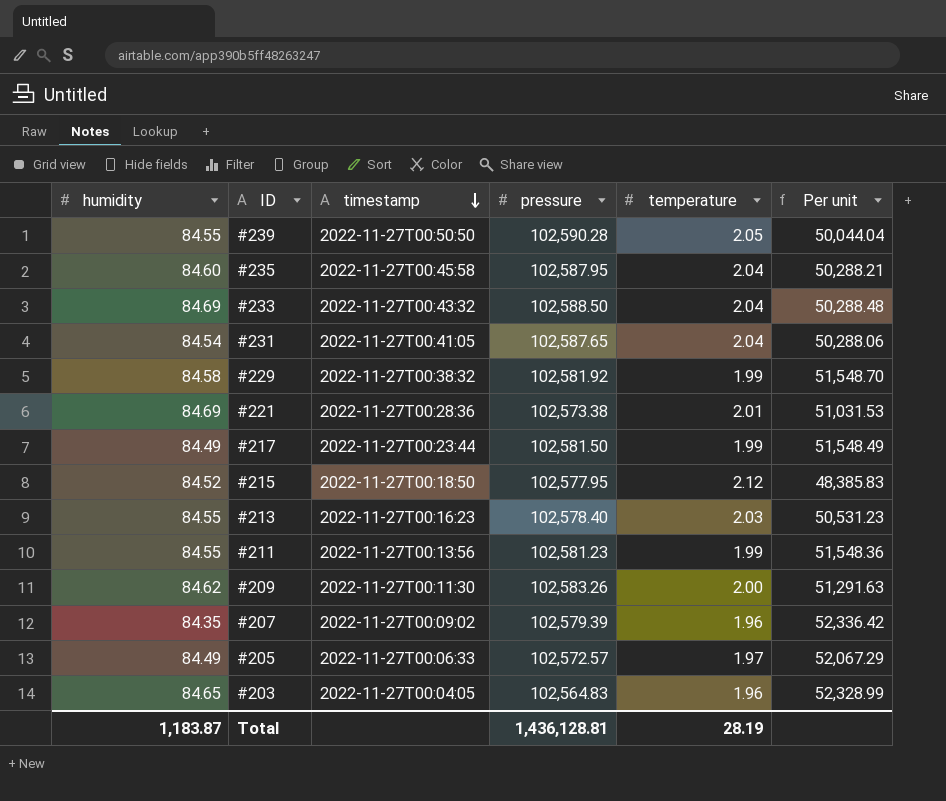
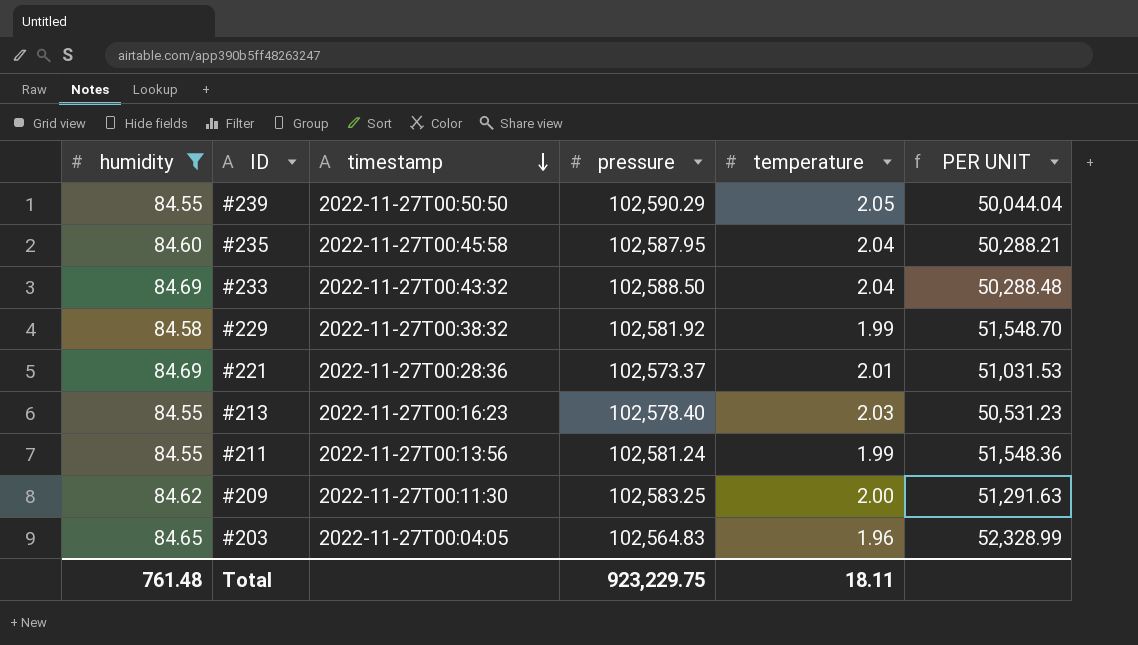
filter: none -> humidity >= 84.55
column name: Per unit -> PER UNIT
#239 | pressure: 102,590.28 -> 102,590.29
#221 | pressure: 102,573.38 -> 102,573.37
#211 | pressure: 102,581.23 -> 102,581.24
#209 | pressure: 102,583.26 -> 102,583.25
Total | humidity: 1,183.87 -> 761.48
Total | pressure: 1,436,128.81 -> 923,229.75
Total | temperature: 28.19 -> 18.11

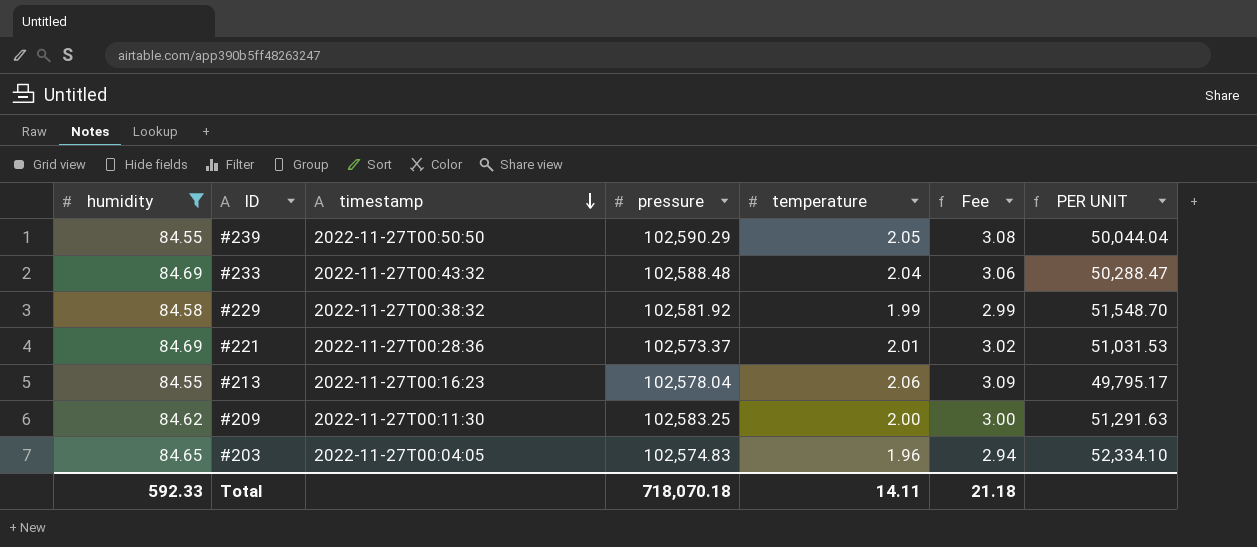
column Fee | formula: none -> [temperature] * 1.5
row #235: 84.60 | 2022-11-27T00:45:58 | 102,587.95 | 2.04 | 50,288.21 -> none
row #211: 84.55 | 2022-11-27T00:13:56 | 102,581.24 | 1.99 | 51,548.36 -> none
#233 | pressure: 102,588.50 -> 102,588.48
#233 | PER UNIT: 50,288.48 -> 50,288.47
#213 | pressure: 102,578.40 -> 102,578.04
#213 | temperature: 2.03 -> 2.06
#213 | PER UNIT: 50,531.23 -> 49,795.17
#203 | pressure: 102,564.83 -> 102,574.83
#203 | PER UNIT: 52,328.99 -> 52,334.10
Total | humidity: 761.48 -> 592.33
Total | pressure: 923,229.75 -> 718,070.18
Total | temperature: 18.11 -> 14.11

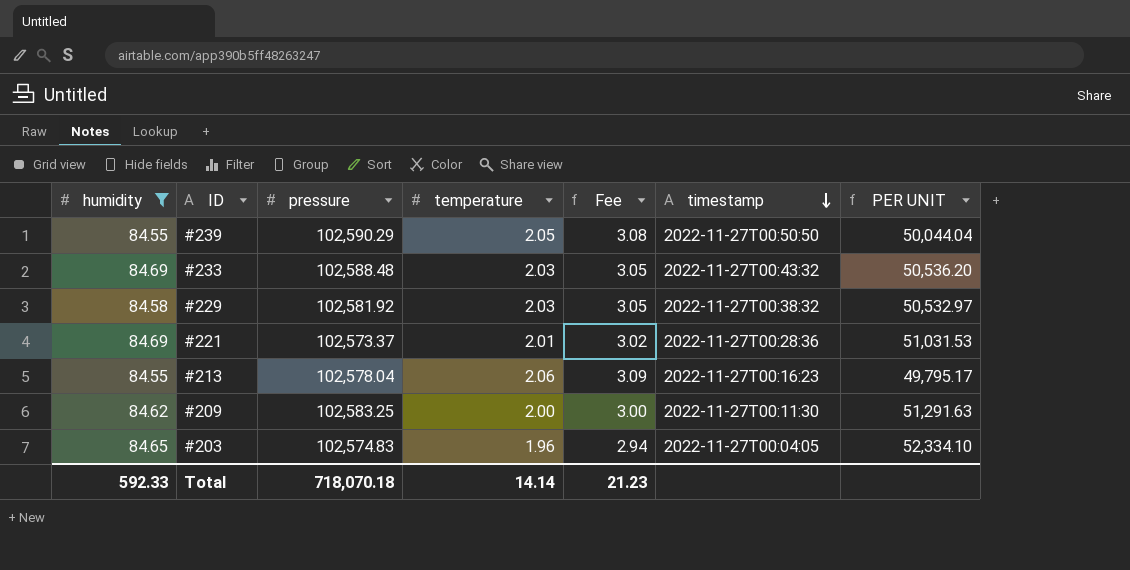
column timestamp | position: 3 -> 6
#233 | temperature: 2.04 -> 2.03
#233 | Fee: 3.06 -> 3.05
#233 | PER UNIT: 50,288.47 -> 50,536.20
#229 | temperature: 1.99 -> 2.03
#229 | Fee: 2.99 -> 3.05
#229 | PER UNIT: 51,548.70 -> 50,532.97
Total | temperature: 14.11 -> 14.14
Total | Fee: 21.18 -> 21.23

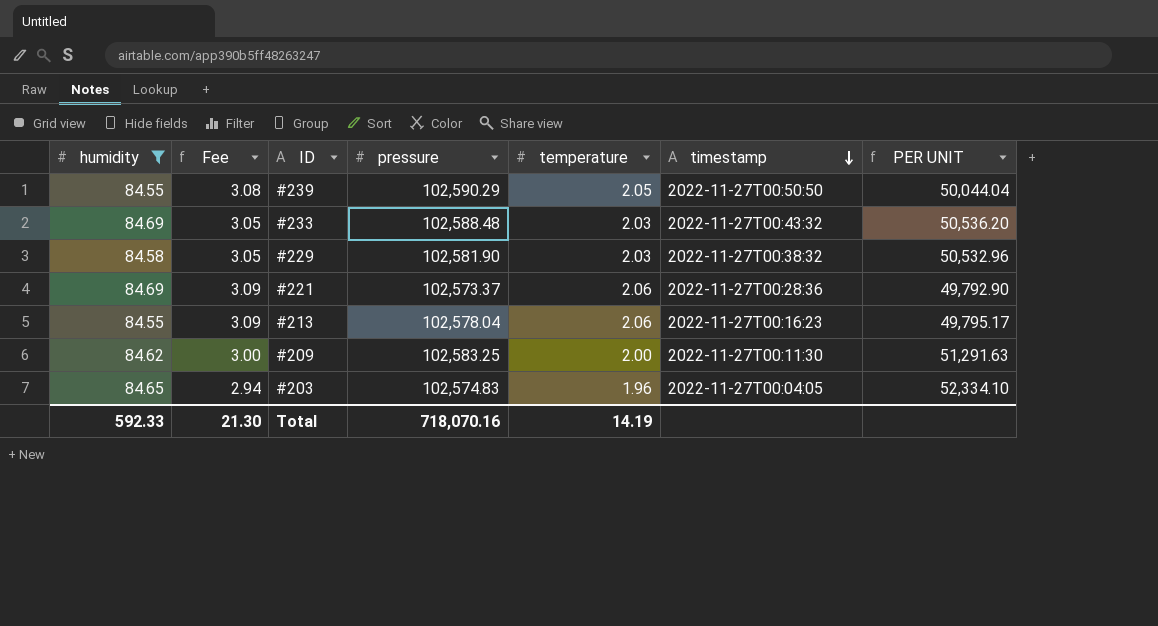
column Fee | position: 5 -> 2
#229 | pressure: 102,581.92 -> 102,581.90
#229 | PER UNIT: 50,532.97 -> 50,532.96
#221 | Fee: 3.02 -> 3.09
#221 | temperature: 2.01 -> 2.06
#221 | PER UNIT: 51,031.53 -> 49,792.90
Total | Fee: 21.23 -> 21.30
Total | pressure: 718,070.18 -> 718,070.16
Total | temperature: 14.14 -> 14.19

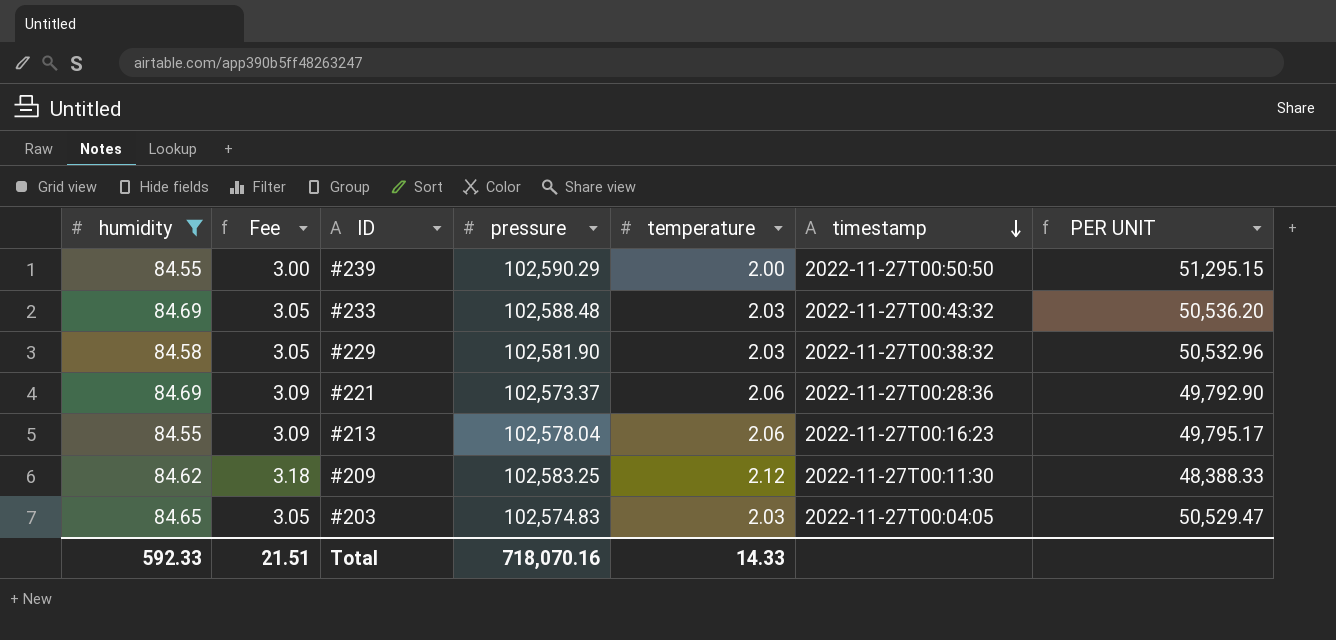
#239 | Fee: 3.08 -> 3.00
#239 | temperature: 2.05 -> 2.00
#239 | PER UNIT: 50,044.04 -> 51,295.15
#209 | Fee: 3.00 -> 3.18
#209 | temperature: 2.00 -> 2.12
#209 | PER UNIT: 51,291.63 -> 48,388.33
#203 | Fee: 2.94 -> 3.05
#203 | temperature: 1.96 -> 2.03
#203 | PER UNIT: 52,334.10 -> 50,529.47
Total | Fee: 21.30 -> 21.51
Total | temperature: 14.19 -> 14.33

